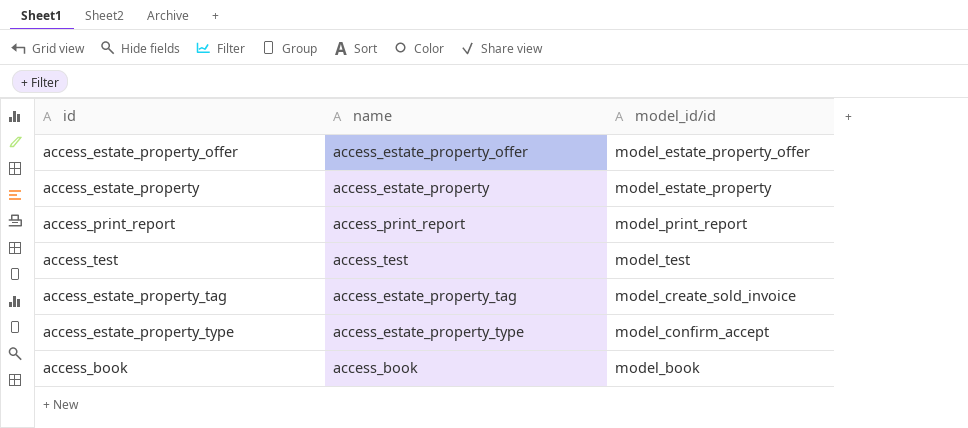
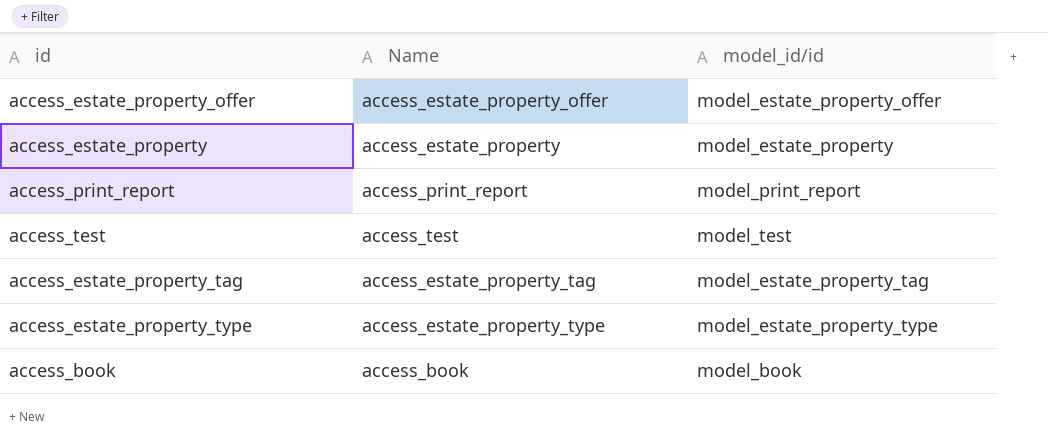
column name: name -> Name
access_estate_property_tag | model_id/id: model_create_sold_invoice -> model_estate_property_tag
access_estate_property_type | model_id/id: model_confirm_accept -> model_estate_property_type

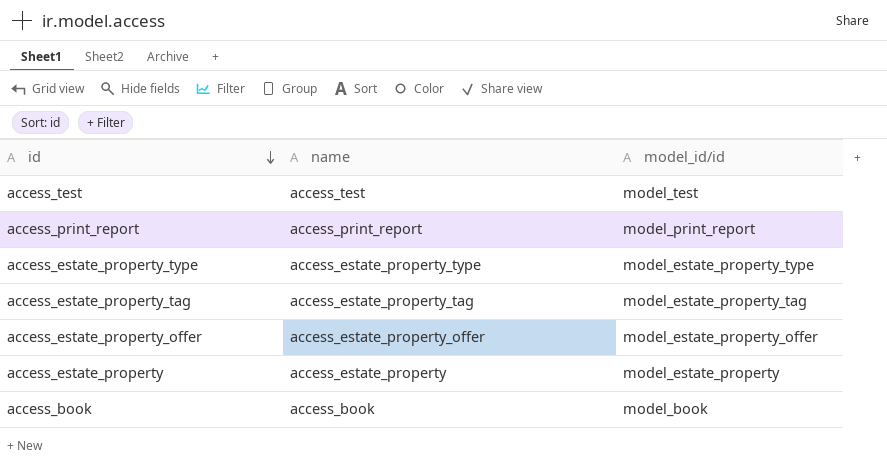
row order: none -> id descending
column name: Name -> name

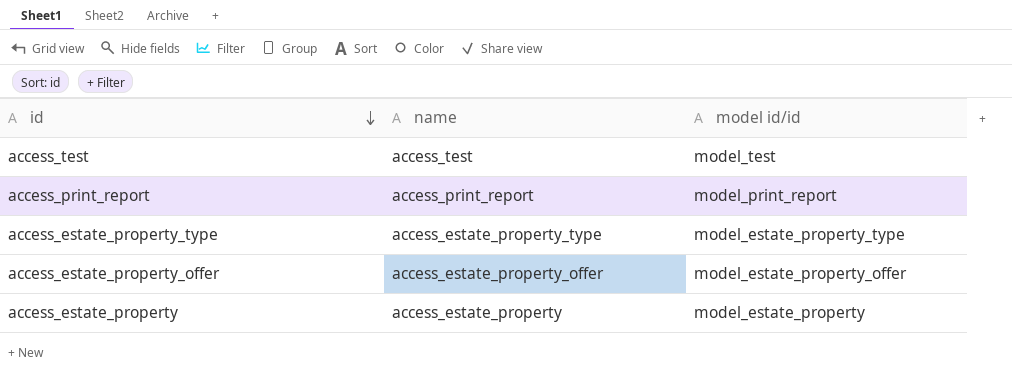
column name: model_id/id -> model id/id
row access_estate_property_tag: access_estate_property_tag | model_estate_property_tag -> none
row access_book: access_book | model_book -> none

